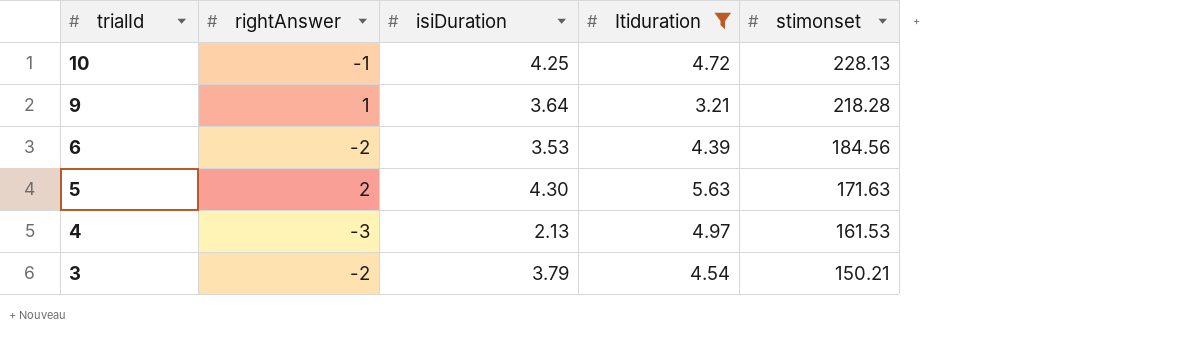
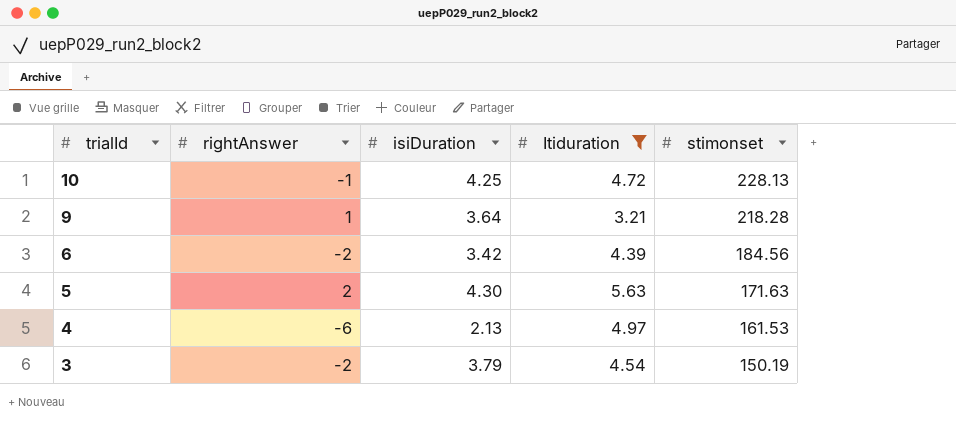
6 | isiDuration: 3.53 -> 3.42
4 | rightAnswer: -3 -> -6
3 | stimonset: 150.21 -> 150.19

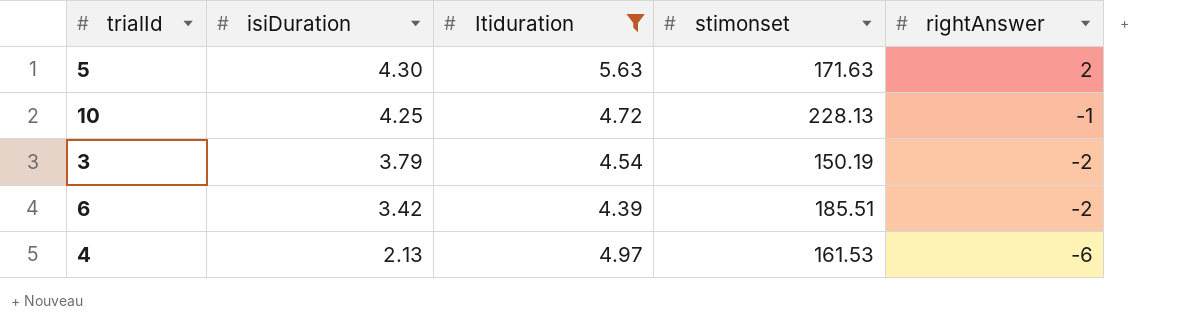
row order: trialId descending -> isiDuration descending
column rightAnswer | position: 2 -> 5
row 9: 1 | 3.64 | 3.21 | 218.28 -> none
6 | stimonset: 184.56 -> 185.51

